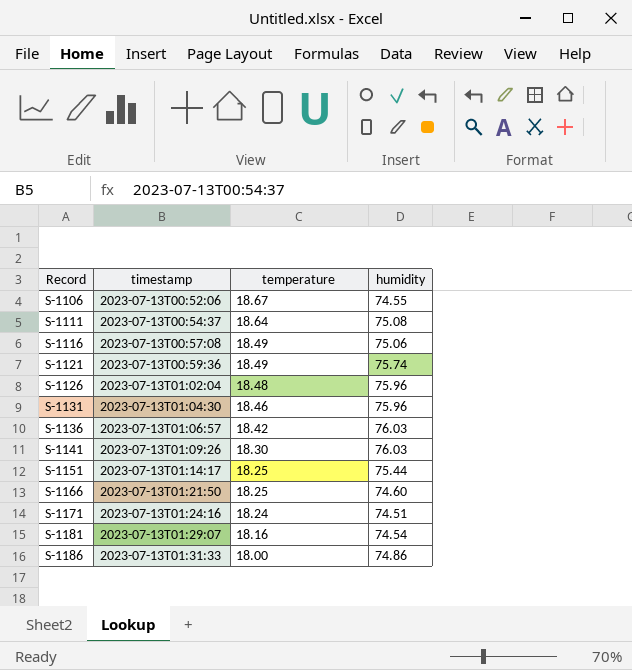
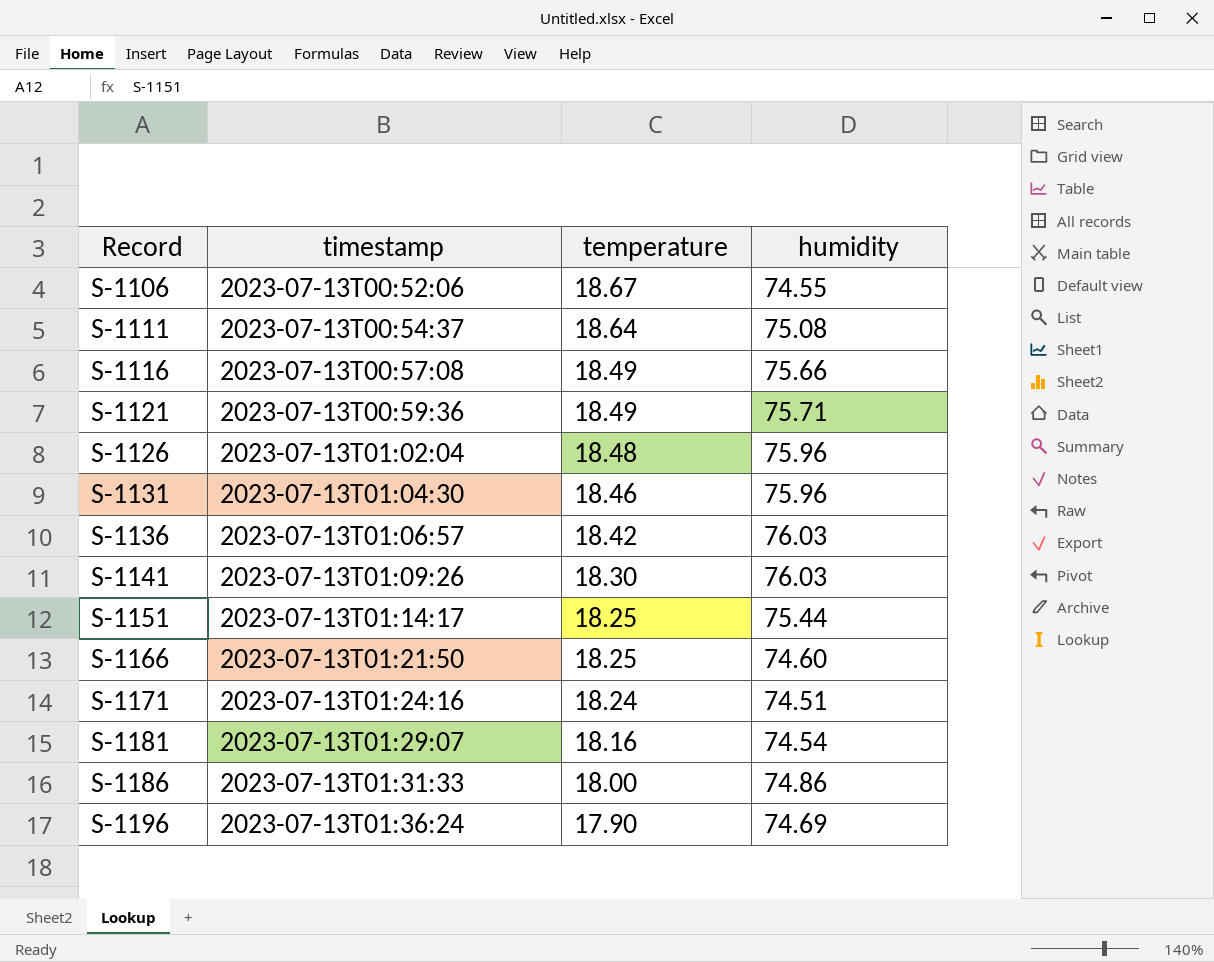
S-1116 | humidity: 75.06 -> 75.66
S-1121 | humidity: 75.74 -> 75.71
row S-1196: none -> 2023-07-13T01:36:24 | 17.90 | 74.69

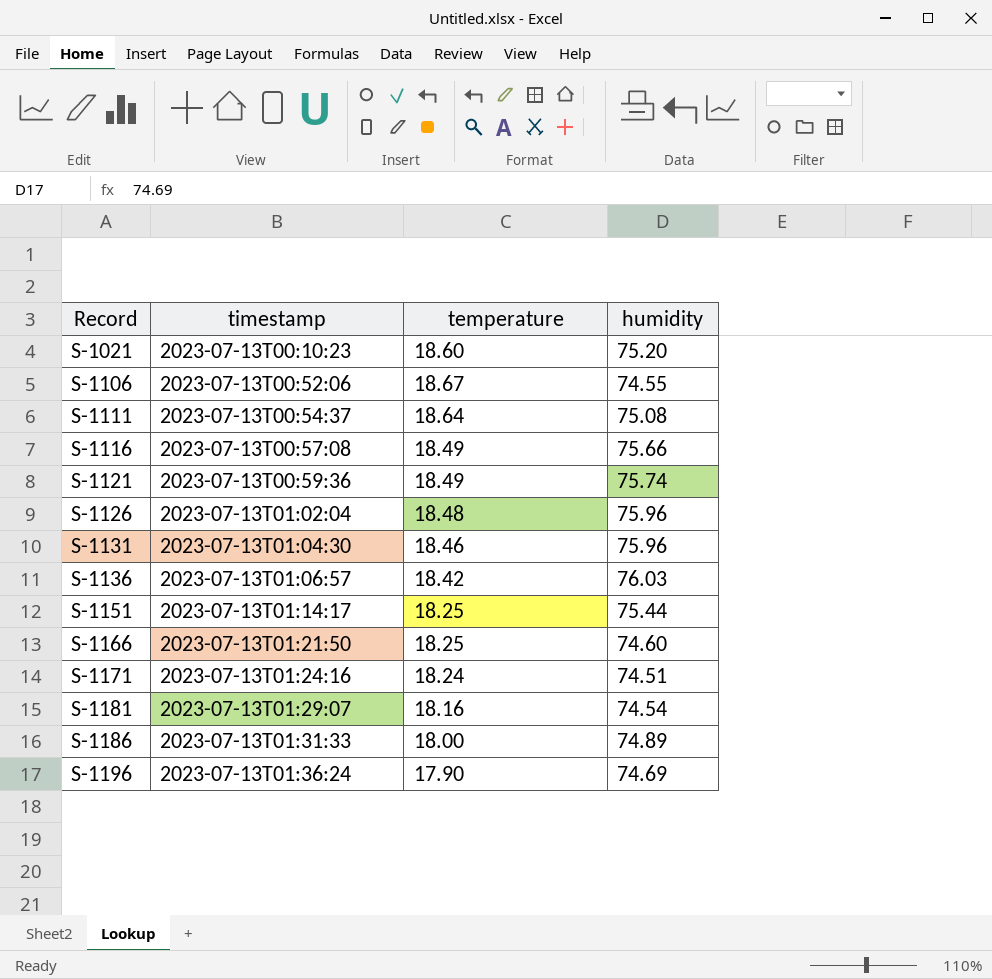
row S-1141: 2023-07-13T01:09:26 | 18.30 | 76.03 -> none
row S-1021: none -> 2023-07-13T00:10:23 | 18.60 | 75.20
S-1121 | humidity: 75.71 -> 75.74
S-1186 | humidity: 74.86 -> 74.89

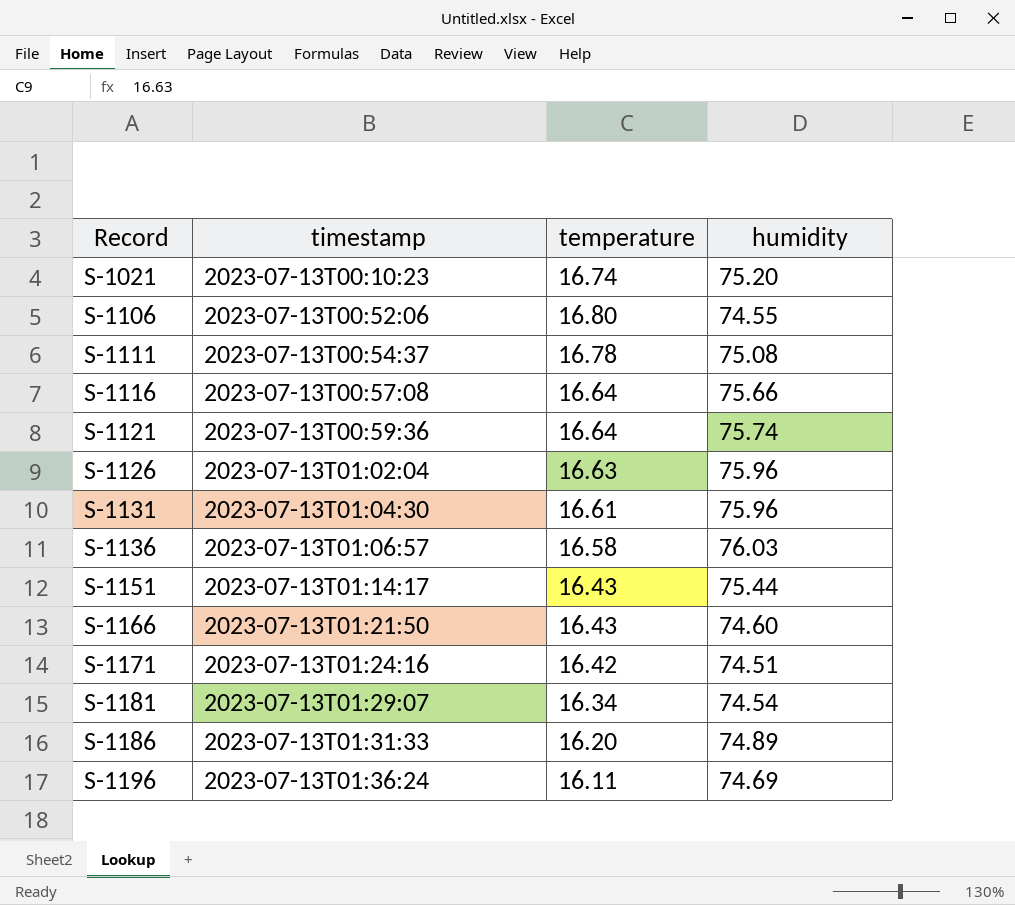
S-1021 | temperature: 18.60 -> 16.74
S-1106 | temperature: 18.67 -> 16.80
S-1111 | temperature: 18.64 -> 16.78
S-1116 | temperature: 18.49 -> 16.64
S-1121 | temperature: 18.49 -> 16.64
S-1126 | temperature: 18.48 -> 16.63
S-1131 | temperature: 18.46 -> 16.61
S-1136 | temperature: 18.42 -> 16.58
S-1151 | temperature: 18.25 -> 16.43
S-1166 | temperature: 18.25 -> 16.43
S-1171 | temperature: 18.24 -> 16.42
S-1181 | temperature: 18.16 -> 16.34
S-1186 | temperature: 18.00 -> 16.20
S-1196 | temperature: 17.90 -> 16.11

